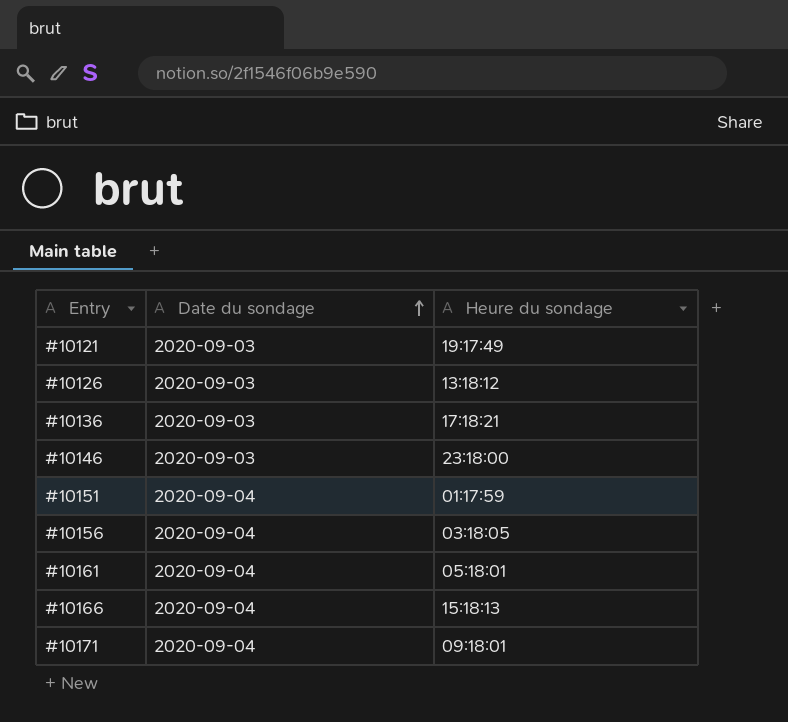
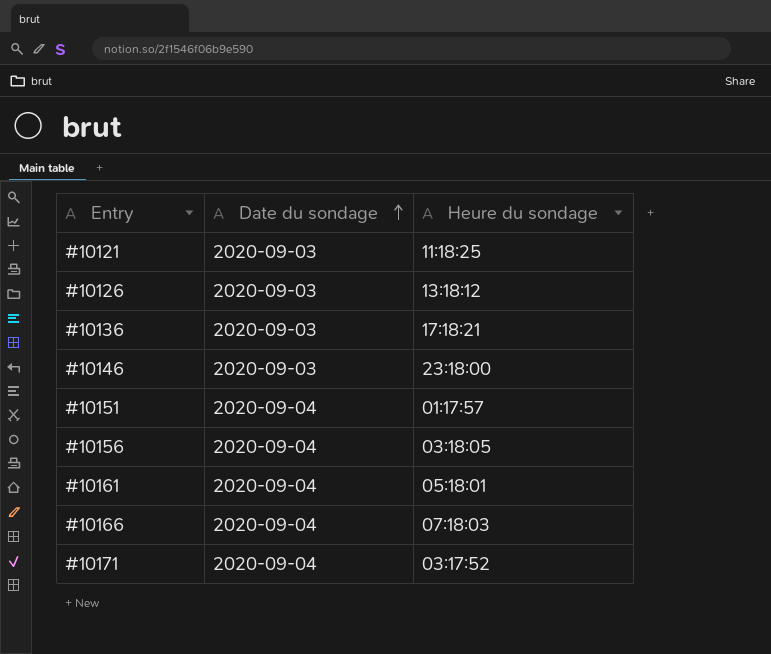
#10121 | Heure du sondage: 19:17:49 -> 11:18:25
#10151 | Heure du sondage: 01:17:59 -> 01:17:57
#10166 | Heure du sondage: 15:18:13 -> 07:18:03
#10171 | Heure du sondage: 09:18:01 -> 03:17:52

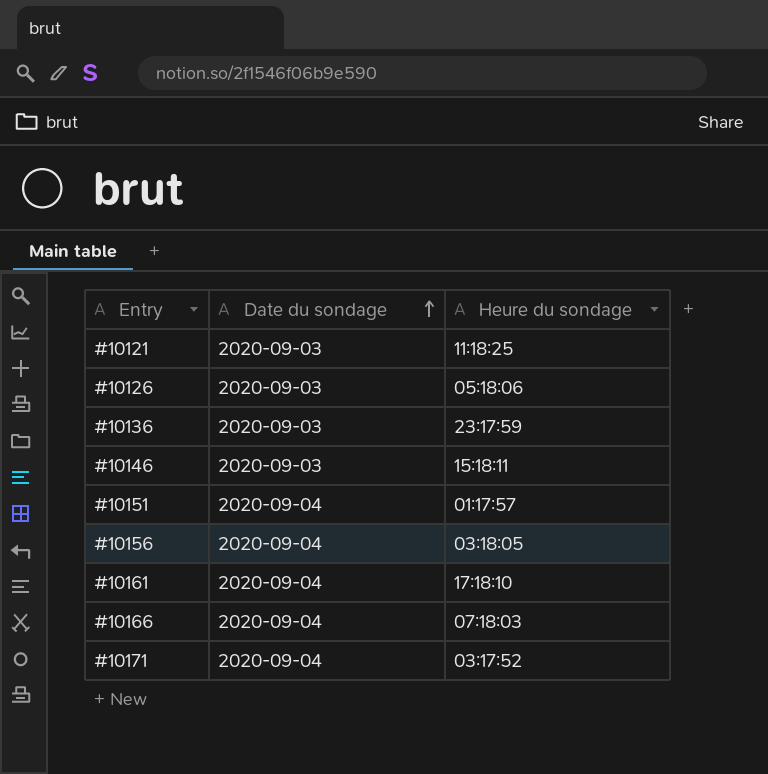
#10126 | Heure du sondage: 13:18:12 -> 05:18:06
#10136 | Heure du sondage: 17:18:21 -> 23:17:59
#10146 | Heure du sondage: 23:18:00 -> 15:18:11
#10161 | Heure du sondage: 05:18:01 -> 17:18:10

